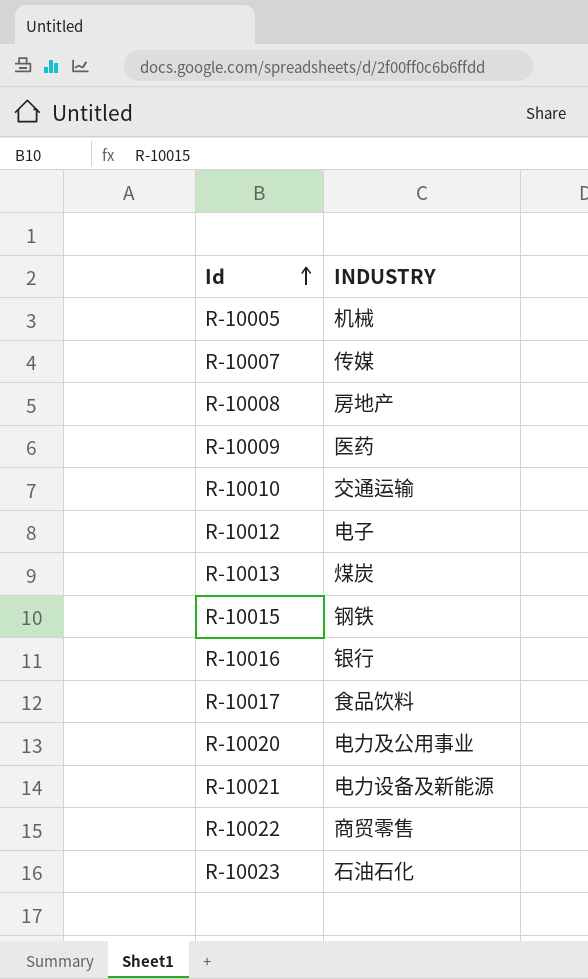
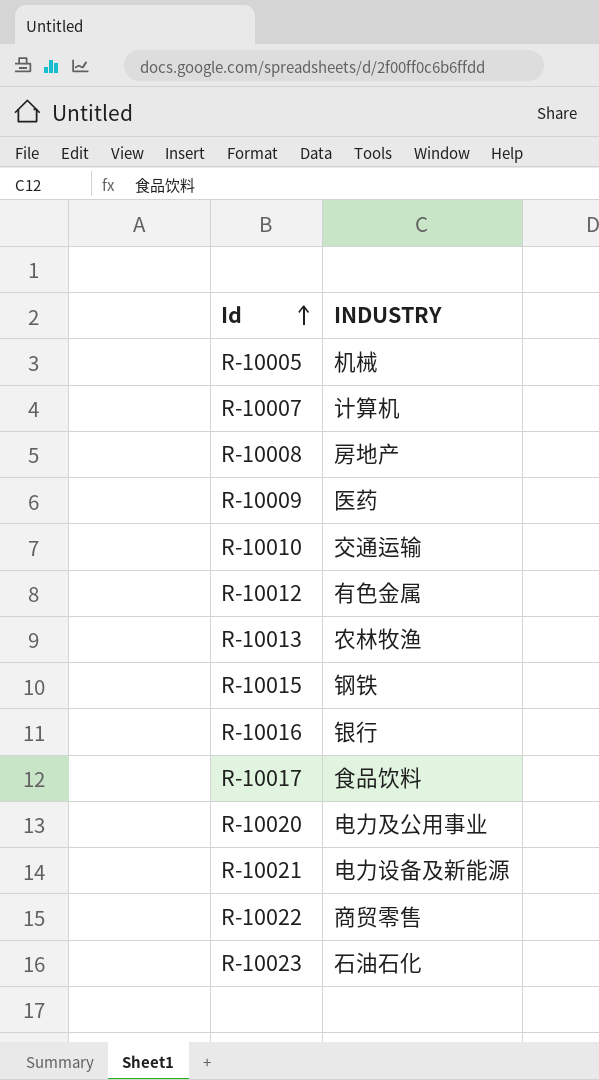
R-10007 | INDUSTRY: 传媒 -> 计算机
R-10012 | INDUSTRY: 电子 -> 有色金属
R-10013 | INDUSTRY: 煤炭 -> 农林牧渔

